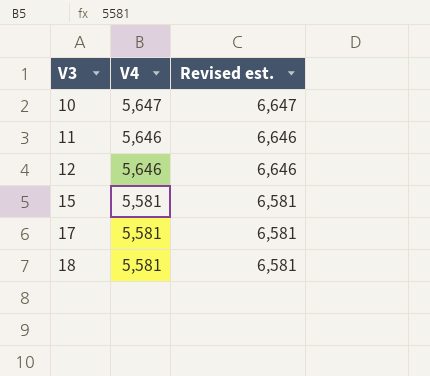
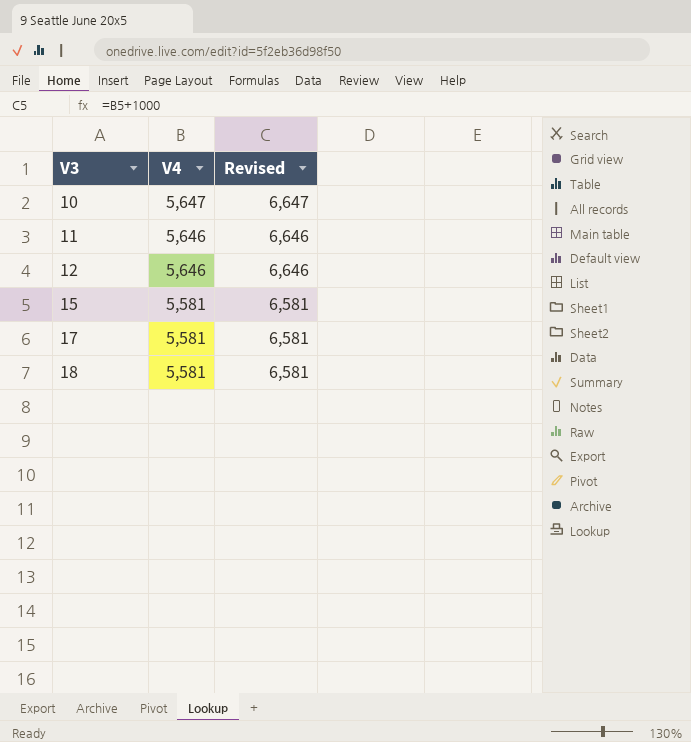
column name: Revised est. -> Revised

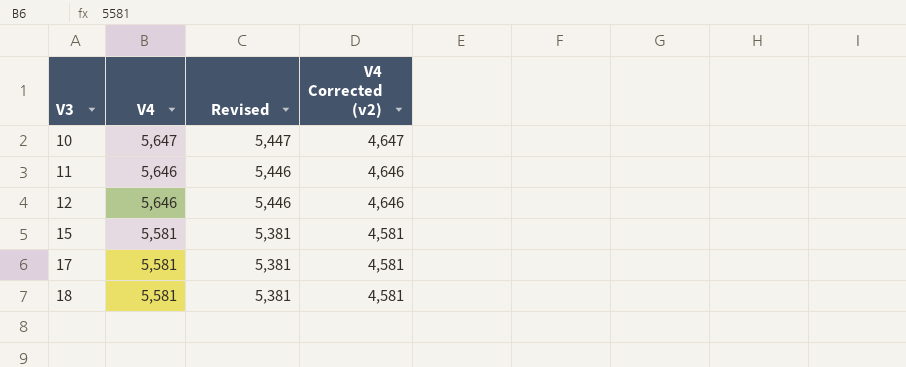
column Revised | formula: [V4] + 1000 -> [V4] - 200
column V4 Corrected (v2) | formula: none -> [V4] - 1000

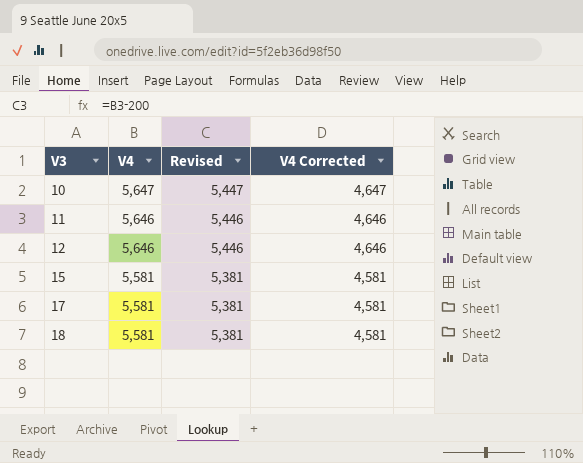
column name: V4 Corrected (v2) -> V4 Corrected

